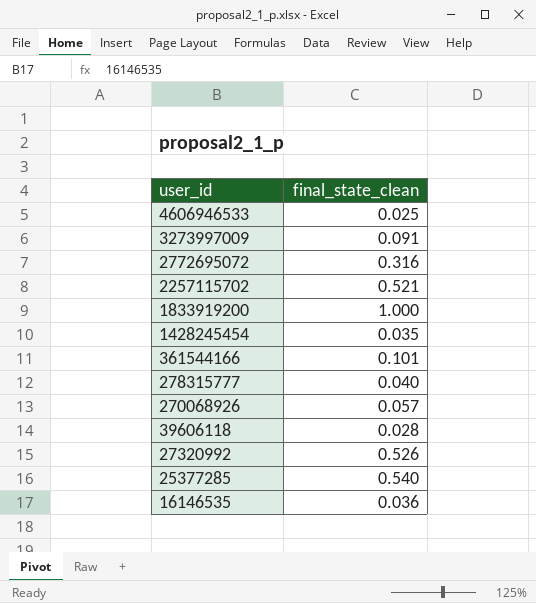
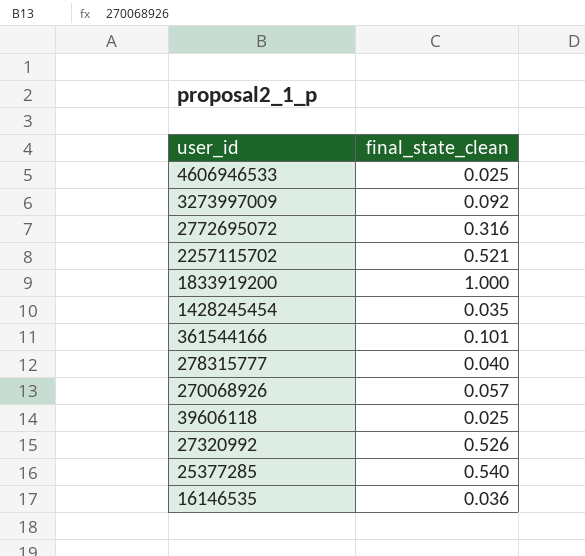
3273997009 | final_state_clean: 0.091 -> 0.092
39606118 | final_state_clean: 0.028 -> 0.025

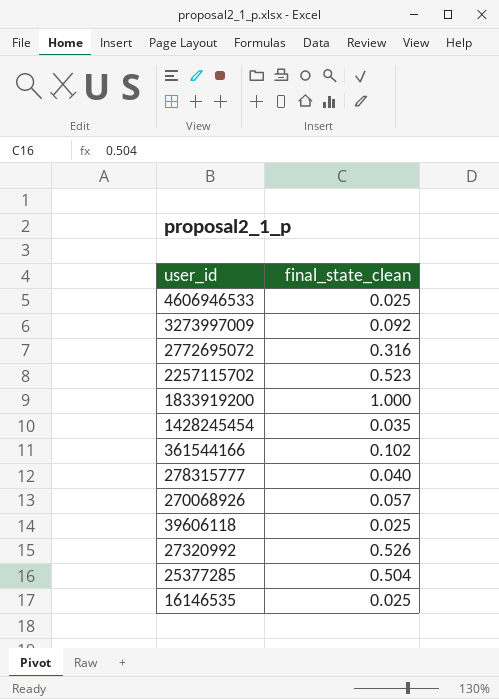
2257115702 | final_state_clean: 0.521 -> 0.523
361544166 | final_state_clean: 0.101 -> 0.102
25377285 | final_state_clean: 0.540 -> 0.504
16146535 | final_state_clean: 0.036 -> 0.025

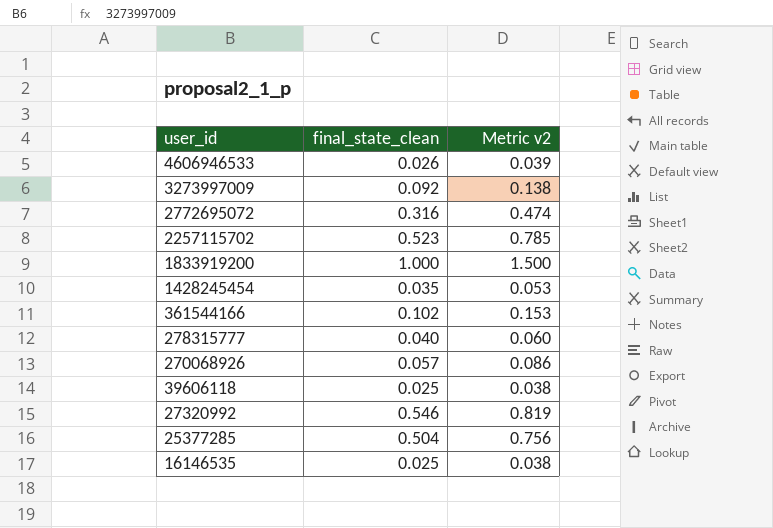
column Metric v2 | formula: none -> [final_state_clean] * 1.5
4606946533 | final_state_clean: 0.025 -> 0.026
27320992 | final_state_clean: 0.526 -> 0.546

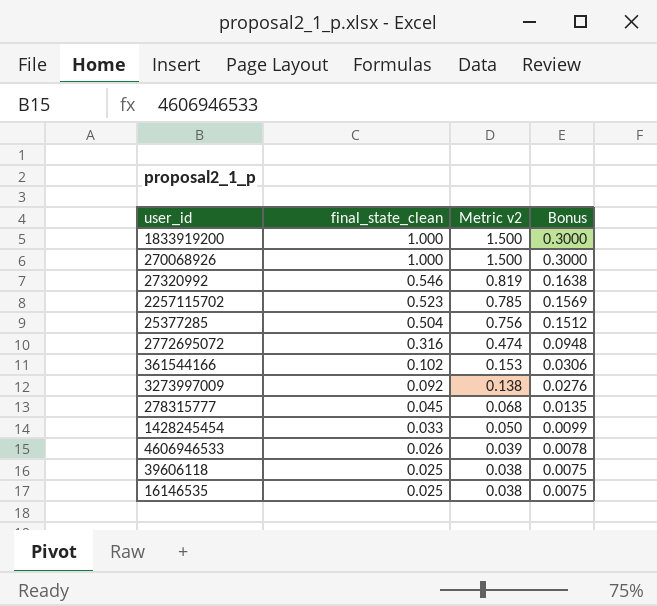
row order: user_id descending -> final_state_clean descending
column Bonus | formula: none -> [final_state_clean] * 0.3
270068926 | final_state_clean: 0.057 -> 1.000
270068926 | Metric v2: 0.086 -> 1.500
278315777 | final_state_clean: 0.040 -> 0.045
278315777 | Metric v2: 0.060 -> 0.068
1428245454 | final_state_clean: 0.035 -> 0.033
1428245454 | Metric v2: 0.053 -> 0.050

